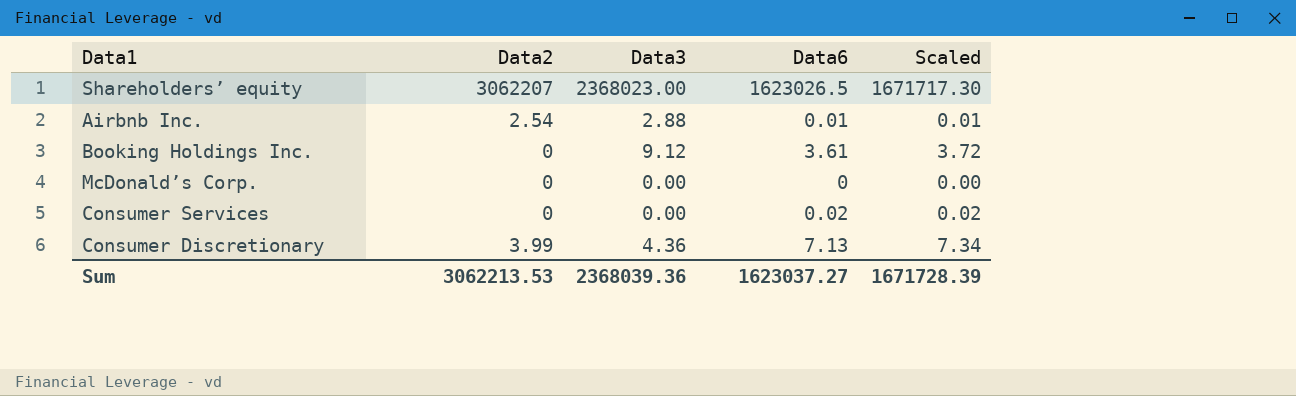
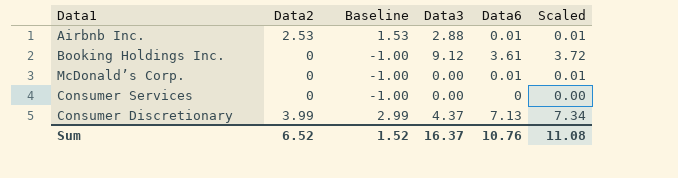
column Baseline | formula: none -> [Data2] - 1
row Shareholders’ equity: 3062207 | 2368023.00 | 1623026.5 | 1671717.30 -> none
Airbnb Inc. | Data2: 2.54 -> 2.53
McDonald’s Corp. | Data6: 0 -> 0.01
McDonald’s Corp. | Scaled: 0.00 -> 0.01
Consumer Services | Data6: 0.02 -> 0
Consumer Services | Scaled: 0.02 -> 0.00
Consumer Discretionary | Data3: 4.36 -> 4.37
Sum | Data2: 3062213.53 -> 6.52
Sum | Data3: 2368039.36 -> 16.37
Sum | Data6: 1623037.27 -> 10.76
Sum | Scaled: 1671728.39 -> 11.08

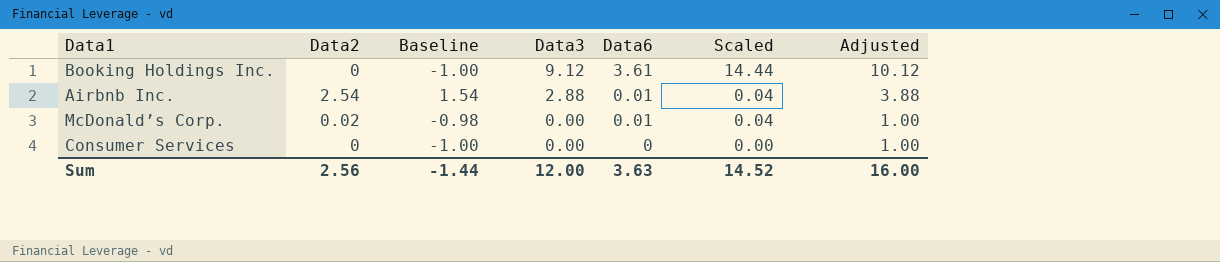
row order: none -> Data3 descending
column Scaled | formula: [Data6] * 1.03 -> [Data6] * 4
column Adjusted | formula: none -> [Data3] + 1
row Consumer Discretionary: 3.99 | 2.99 | 4.37 | 7.13 | 7.34 -> none
Airbnb Inc. | Data2: 2.53 -> 2.54
Airbnb Inc. | Baseline: 1.53 -> 1.54
McDonald’s Corp. | Data2: 0 -> 0.02
McDonald’s Corp. | Baseline: -1.00 -> -0.98
Sum | Data2: 6.52 -> 2.56
Sum | Baseline: 1.52 -> -1.44
Sum | Data3: 16.37 -> 12.00
Sum | Data6: 10.76 -> 3.63
Sum | Scaled: 11.08 -> 14.52

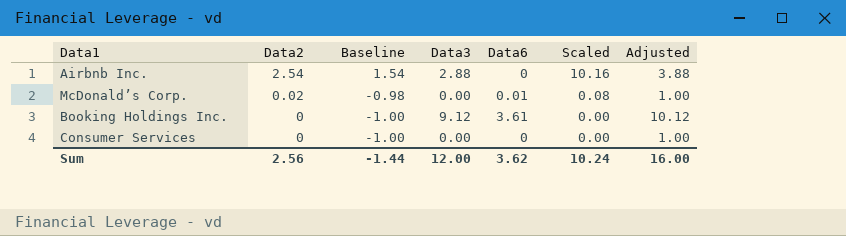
row order: Data3 descending -> Data2 descending
column Scaled | formula: [Data6] * 4 -> [Data2] * 4
Airbnb Inc. | Data6: 0.01 -> 0
Sum | Data6: 3.63 -> 3.62
Sum | Scaled: 14.52 -> 10.24

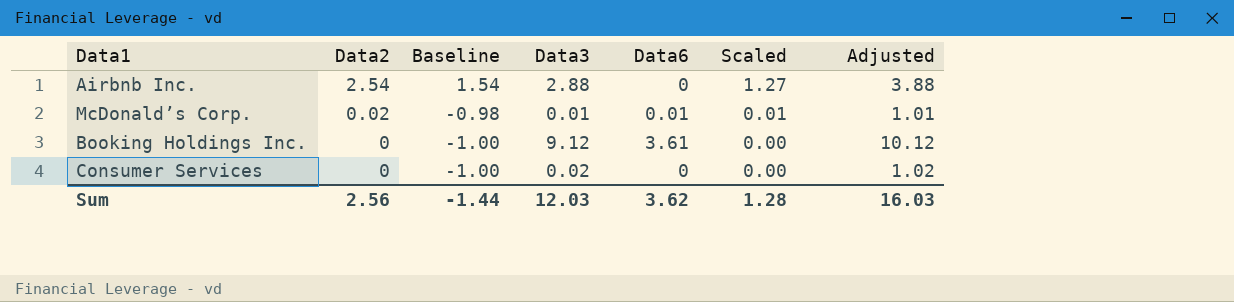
column Scaled | formula: [Data2] * 4 -> [Data2] * 0.5
McDonald’s Corp. | Data3: 0.00 -> 0.01
McDonald’s Corp. | Adjusted: 1.00 -> 1.01
Consumer Services | Data3: 0.00 -> 0.02
Consumer Services | Adjusted: 1.00 -> 1.02
Sum | Data3: 12.00 -> 12.03
Sum | Scaled: 10.24 -> 1.28
Sum | Adjusted: 16.00 -> 16.03

